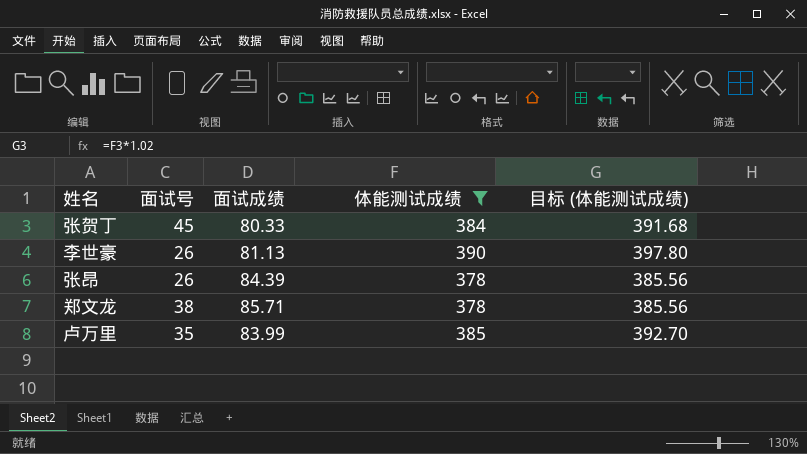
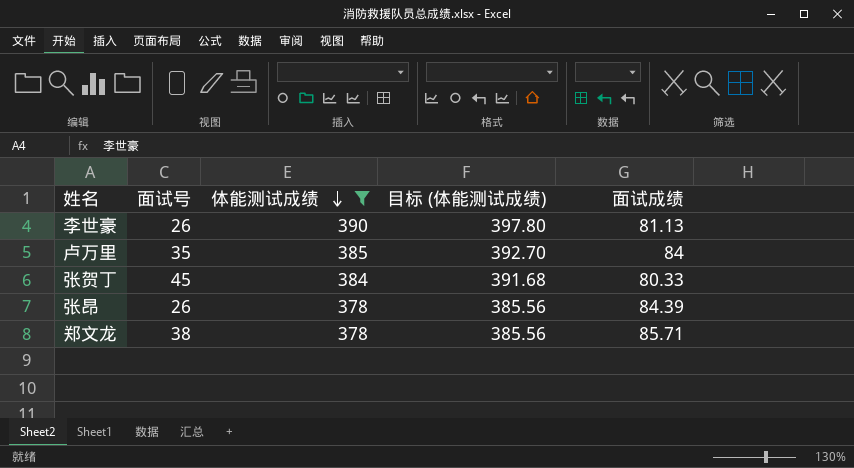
row order: none -> 体能测试成绩 descending
column 面试成绩 | position: 3 -> 5
卢万里 | 面试成绩: 83.99 -> 84

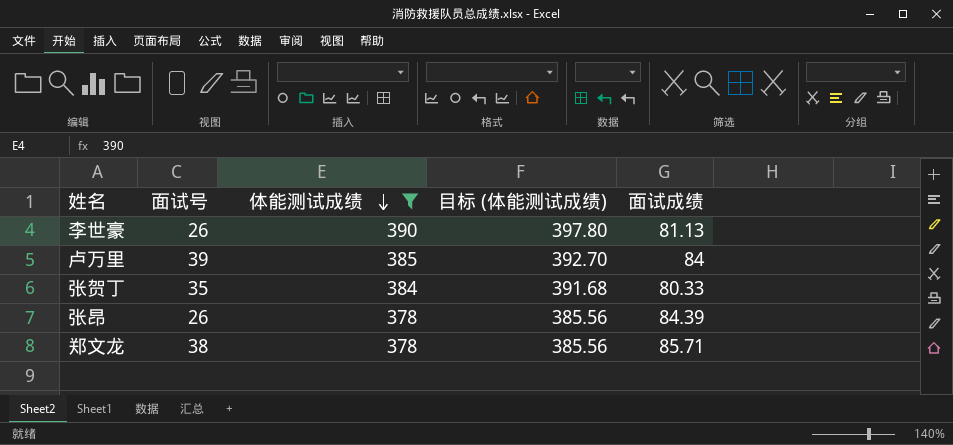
卢万里 | 面试号: 35 -> 39
张贺丁 | 面试号: 45 -> 35

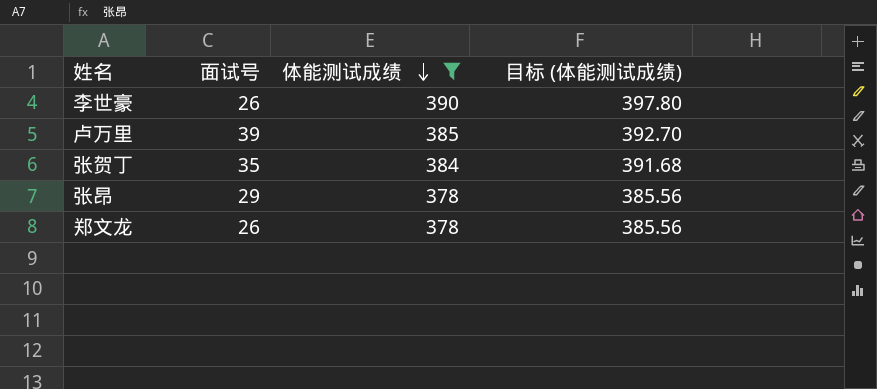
column 面试成绩 | position: 5 -> none
张昂 | 面试号: 26 -> 29
郑文龙 | 面试号: 38 -> 26

